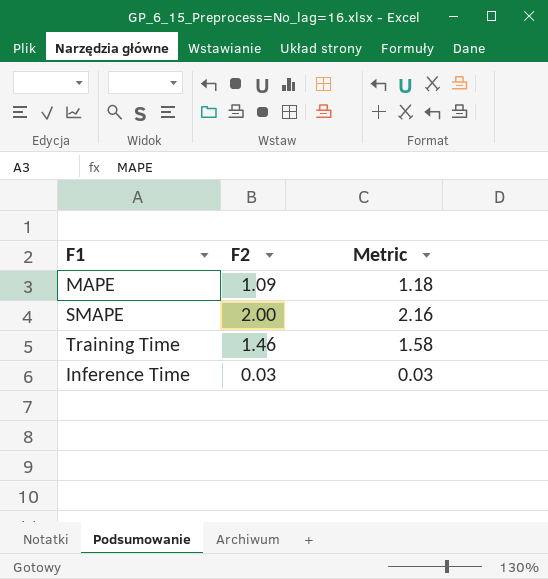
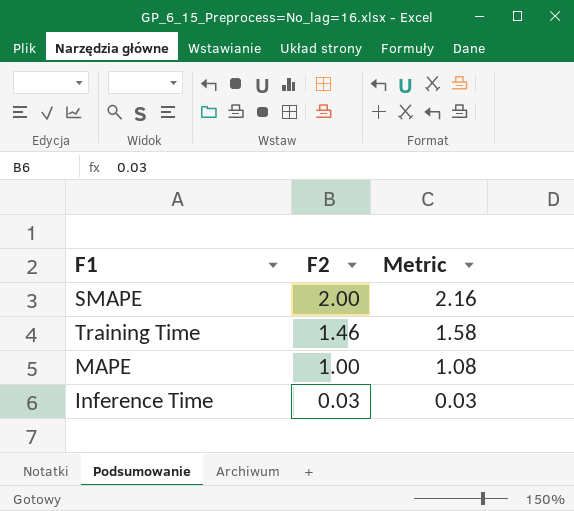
row order: none -> F2 descending
MAPE | F2: 1.09 -> 1.00
MAPE | Metric: 1.18 -> 1.08

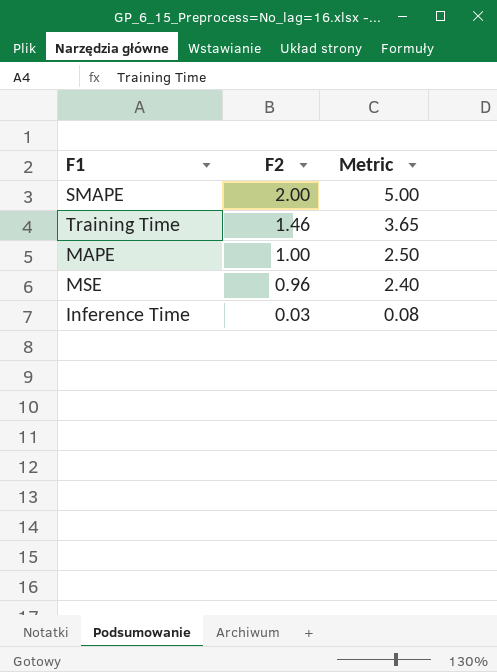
column Metric | formula: [F2] * 1.08 -> [F2] * 2.5
row MSE: none -> 0.96 | 2.40

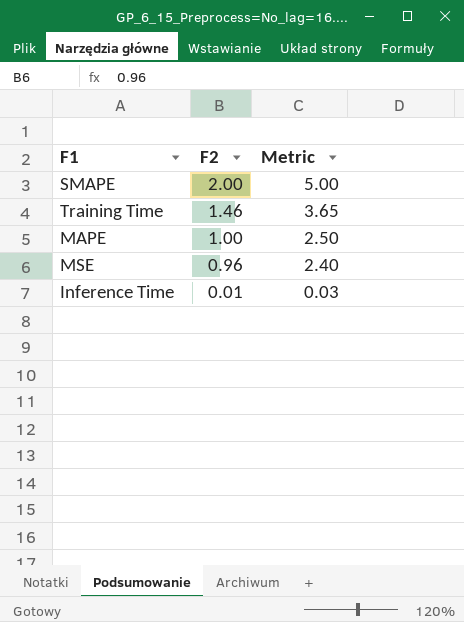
Inference Time | F2: 0.03 -> 0.01
Inference Time | Metric: 0.08 -> 0.03

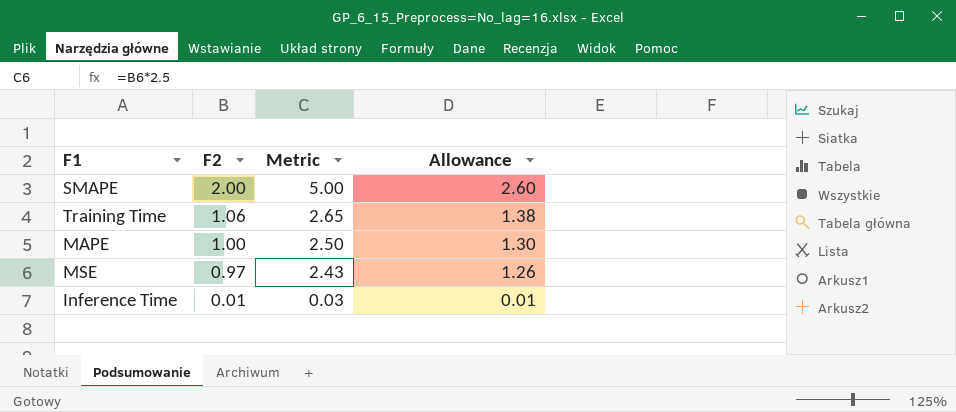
column Allowance | formula: none -> [F2] * 1.3
Training Time | F2: 1.46 -> 1.06
Training Time | Metric: 3.65 -> 2.65
MSE | F2: 0.96 -> 0.97
MSE | Metric: 2.40 -> 2.43

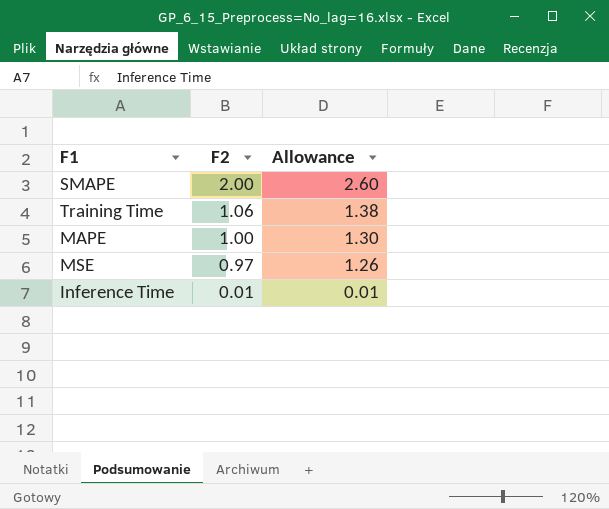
column Metric | formula: [F2] * 2.5 -> none

